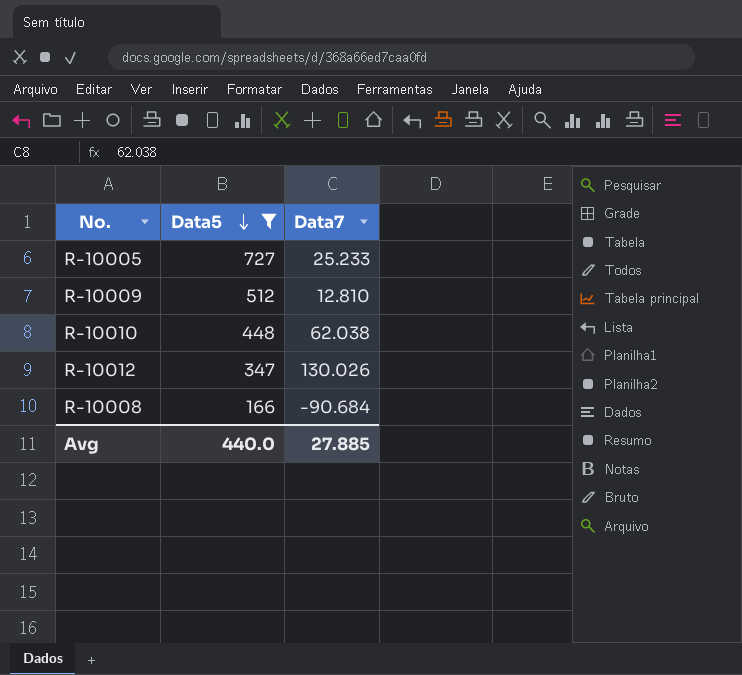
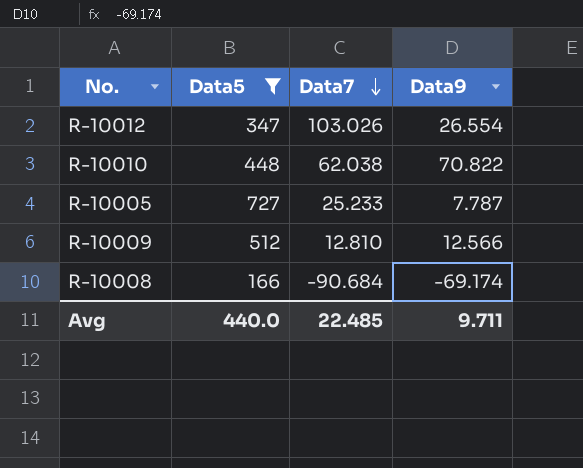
row order: Data5 descending -> Data7 descending
column Data9 | position: none -> 4
R-10012 | Data7: 130.026 -> 103.026
Avg | Data7: 27.885 -> 22.485

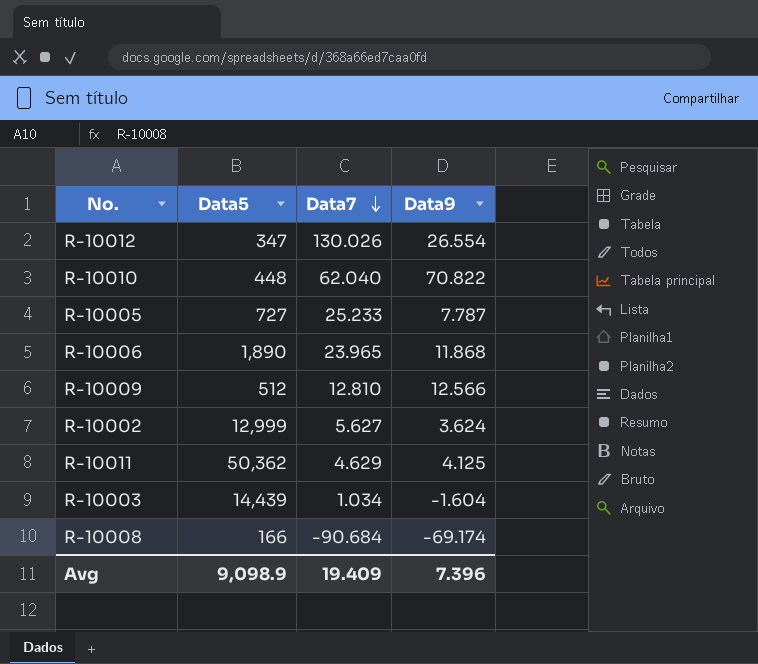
filter: Data5 <= 727 -> none
R-10012 | Data7: 103.026 -> 130.026
R-10010 | Data7: 62.038 -> 62.040
Avg | Data5: 440.0 -> 9,098.9
Avg | Data7: 22.485 -> 19.409
Avg | Data9: 9.711 -> 7.396

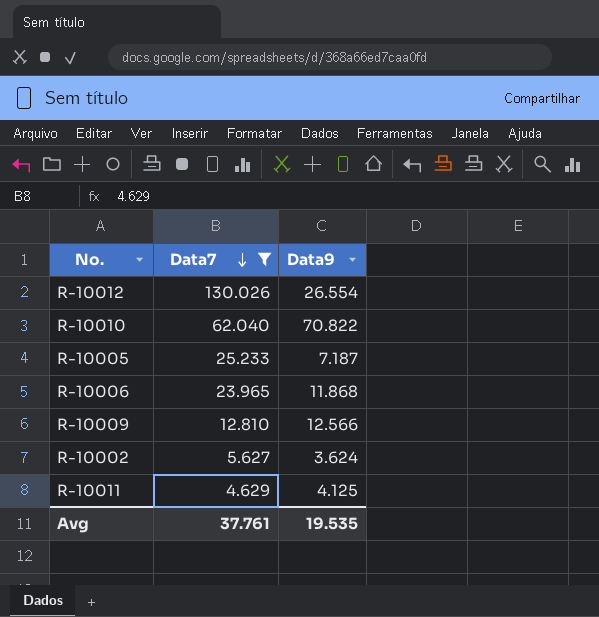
filter: none -> Data7 >= 4.629
column Data5 | position: 2 -> none
R-10005 | Data9: 7.787 -> 7.187
Avg | Data7: 19.409 -> 37.761
Avg | Data9: 7.396 -> 19.535

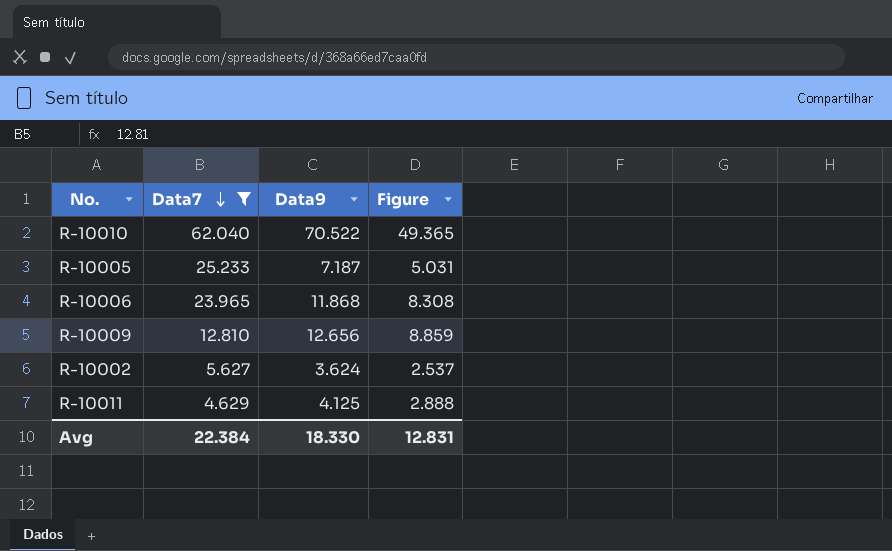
column Figure | formula: none -> [Data9] * 0.7
row R-10012: 130.026 | 26.554 -> none
R-10010 | Data9: 70.822 -> 70.522
R-10009 | Data9: 12.566 -> 12.656
Avg | Data7: 37.761 -> 22.384
Avg | Data9: 19.535 -> 18.330

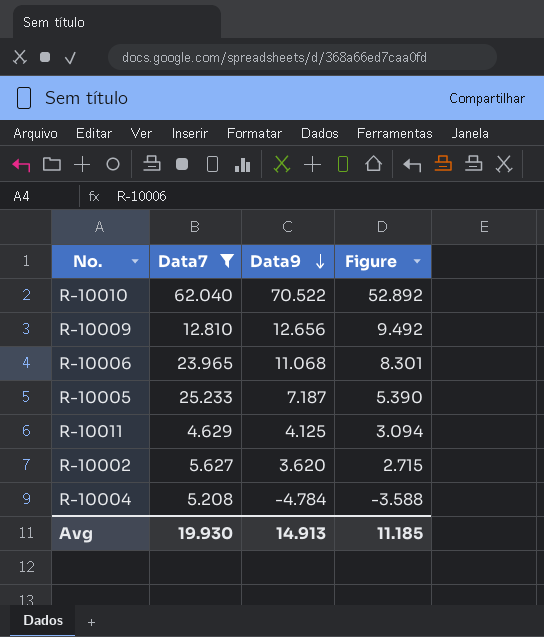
row order: Data7 descending -> Data9 descending
column Figure | formula: [Data9] * 0.7 -> [Data9] * 0.75
R-10006 | Data9: 11.868 -> 11.068
R-10002 | Data9: 3.624 -> 3.620
row R-10004: none -> 5.208 | -4.784 | -3.588
Avg | Data7: 22.384 -> 19.930
Avg | Data9: 18.330 -> 14.913
Avg | Figure: 12.831 -> 11.185

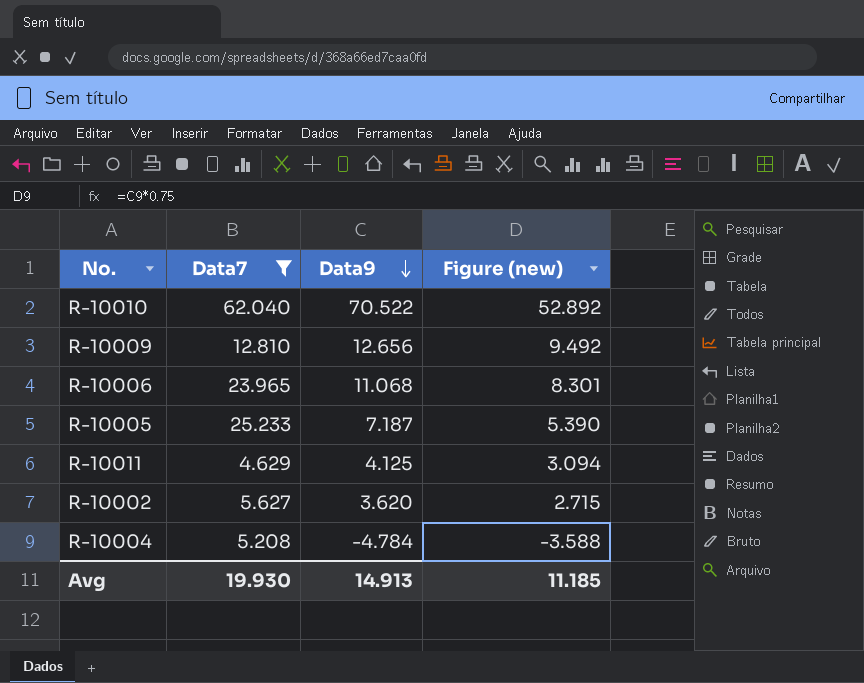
column name: Figure -> Figure (new)

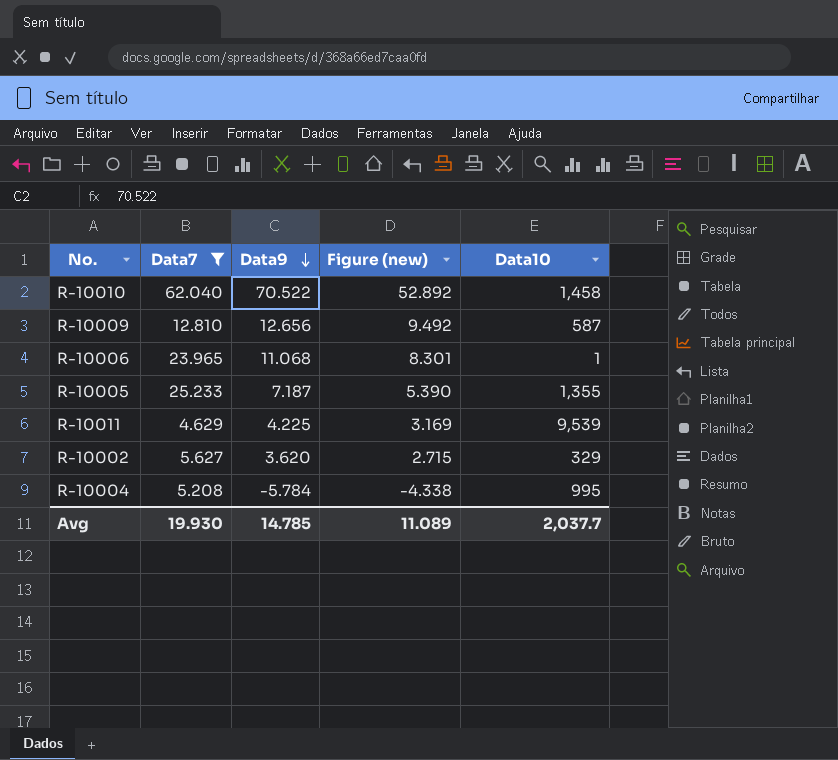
column Data10 | position: none -> 5
R-10011 | Data9: 4.125 -> 4.225
R-10011 | Figure (new): 3.094 -> 3.169
R-10004 | Data9: -4.784 -> -5.784
R-10004 | Figure (new): -3.588 -> -4.338
Avg | Data9: 14.913 -> 14.785
Avg | Figure (new): 11.185 -> 11.089

